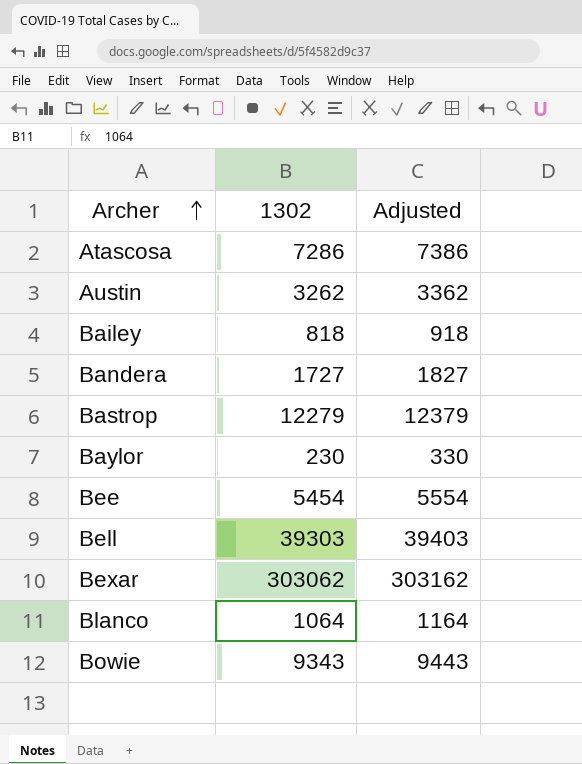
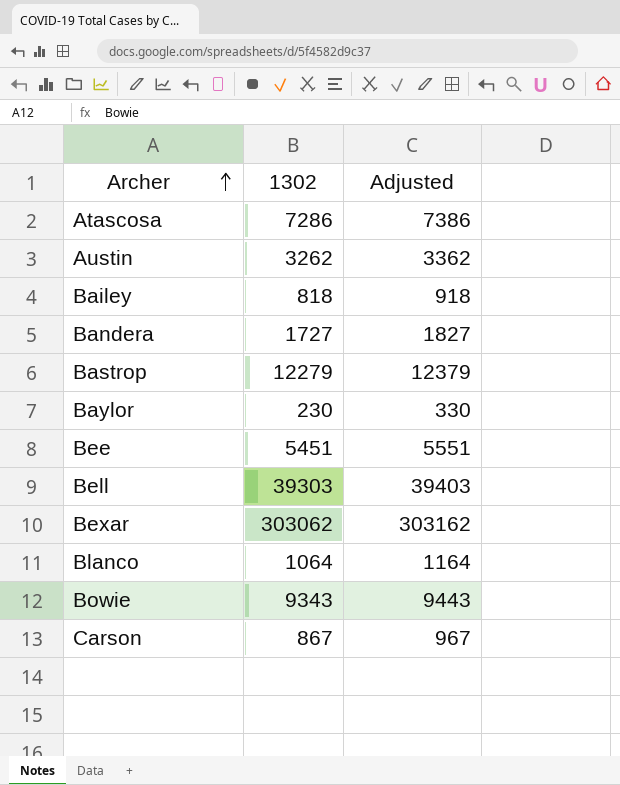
Bee | 1302: 5454 -> 5451
Bee | Adjusted: 5554 -> 5551
row Carson: none -> 867 | 967

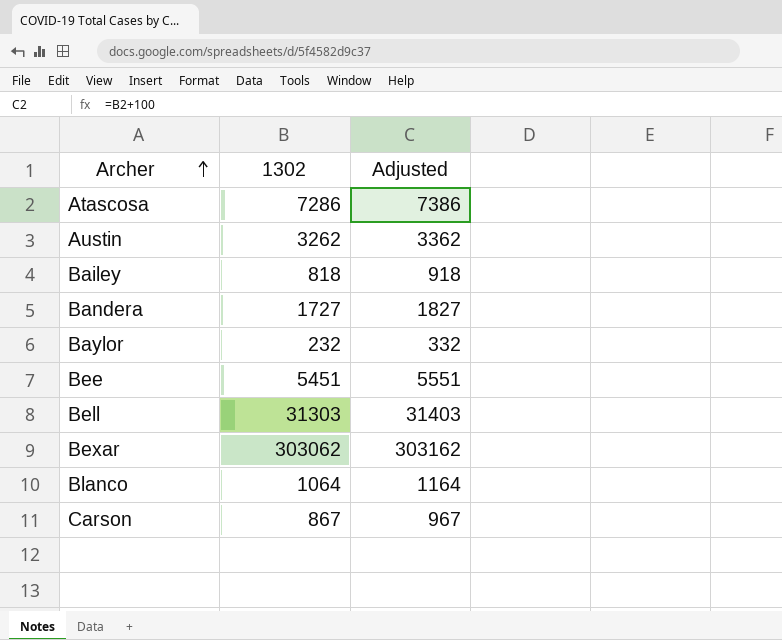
row Bastrop: 12279 | 12379 -> none
row Bowie: 9343 | 9443 -> none
Baylor | 1302: 230 -> 232
Baylor | Adjusted: 330 -> 332
Bell | 1302: 39303 -> 31303
Bell | Adjusted: 39403 -> 31403

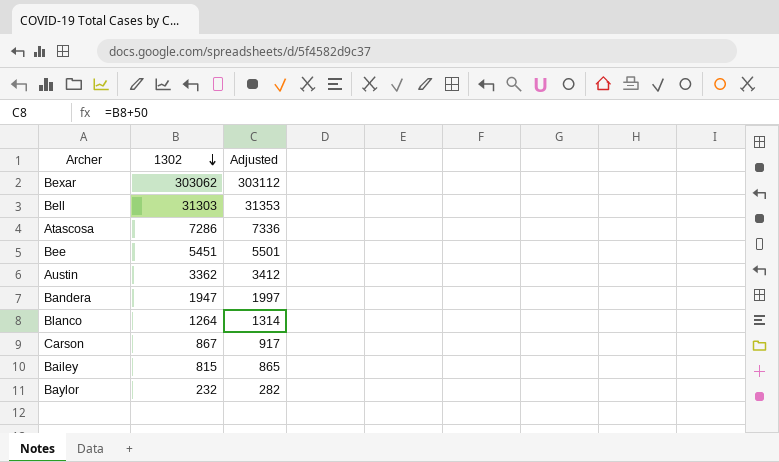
row order: Archer ascending -> 1302 descending
column Adjusted | formula: [1302] + 100 -> [1302] + 50
Austin | 1302: 3262 -> 3362
Bandera | 1302: 1727 -> 1947
Blanco | 1302: 1064 -> 1264
Bailey | 1302: 818 -> 815

